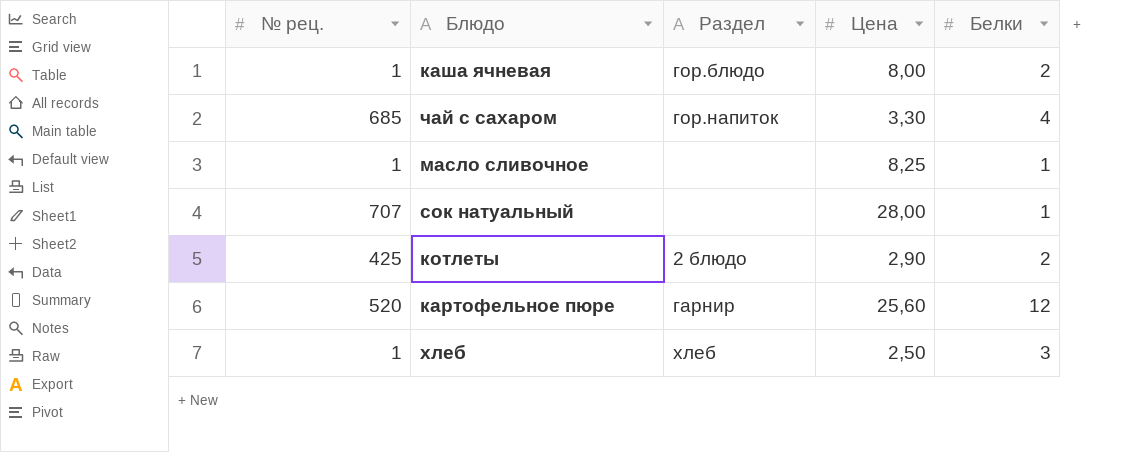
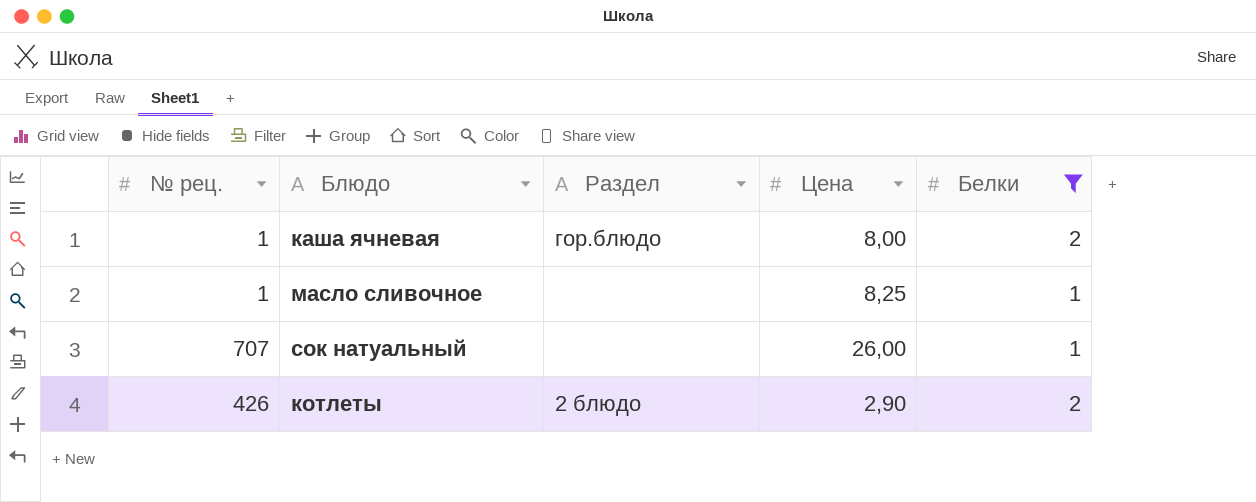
filter: none -> Белки <= 2
сок натуальный | Цена: 28,00 -> 26,00
котлеты | № рец.: 425 -> 426

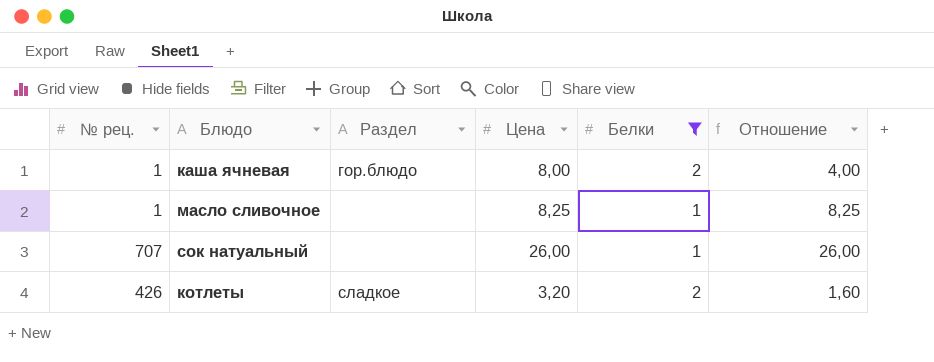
column Отношение | formula: none -> [Цена] / [Белки]
котлеты | Раздел: 2 блюдо -> сладкое
котлеты | Цена: 2,90 -> 3,20

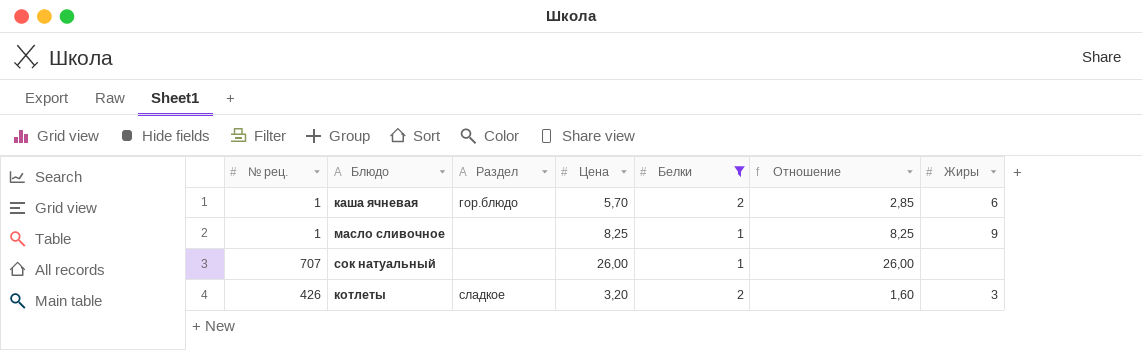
column Жиры | position: none -> 7
каша ячневая | Цена: 8,00 -> 5,70
каша ячневая | Отношение: 4,00 -> 2,85

